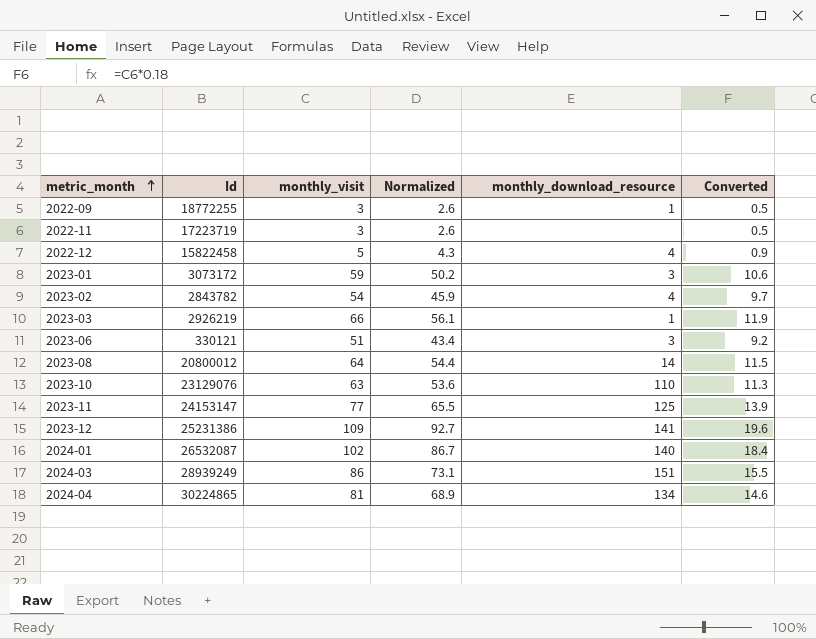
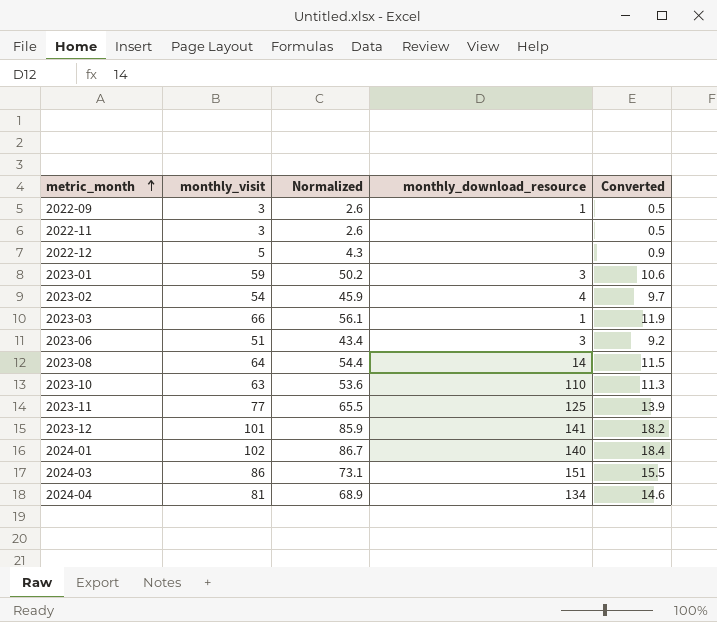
column Id | position: 2 -> none
2022-12 | monthly_download_resource: 4 -> none
2023-12 | monthly_visit: 109 -> 101
2023-12 | Normalized: 92.7 -> 85.9
2023-12 | Converted: 19.6 -> 18.2

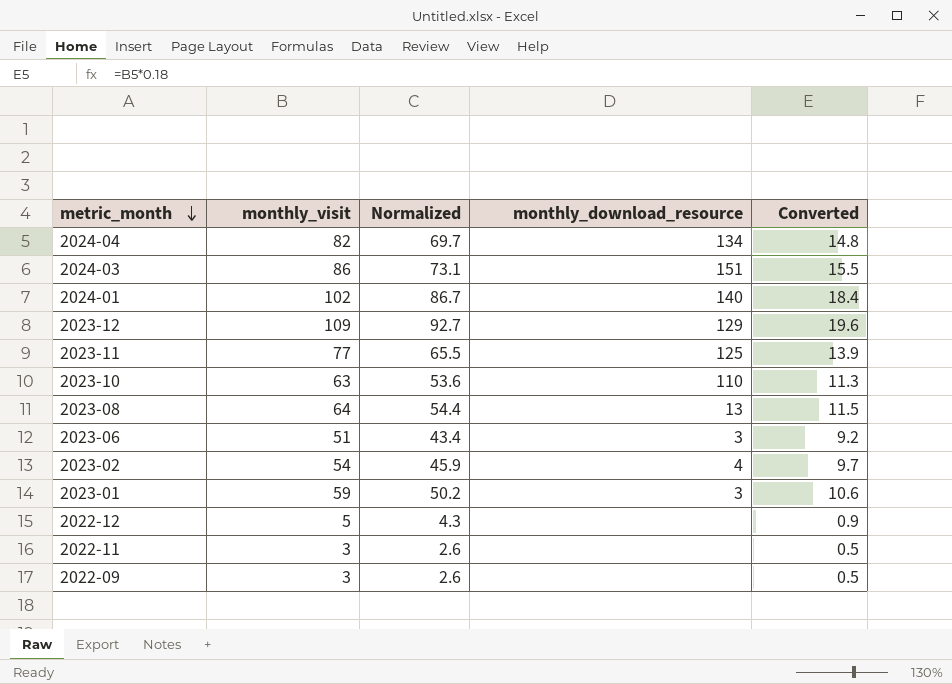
row order: metric_month ascending -> metric_month descending
row 2023-03: 66 | 56.1 | 1 | 11.9 -> none
2024-04 | monthly_visit: 81 -> 82
2024-04 | Normalized: 68.9 -> 69.7
2024-04 | Converted: 14.6 -> 14.8
2023-12 | monthly_visit: 101 -> 109
2023-12 | Normalized: 85.9 -> 92.7
2023-12 | monthly_download_resource: 141 -> 129
2023-12 | Converted: 18.2 -> 19.6
2023-08 | monthly_download_resource: 14 -> 13
2022-09 | monthly_download_resource: 1 -> none

